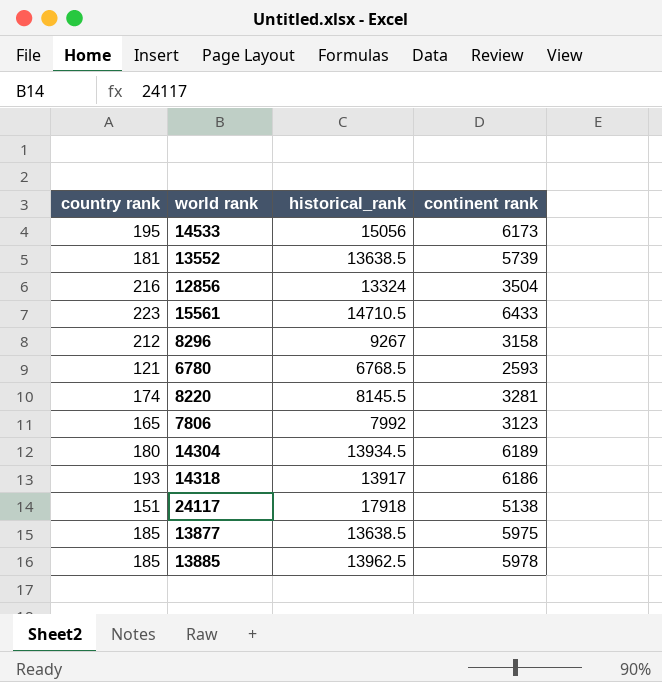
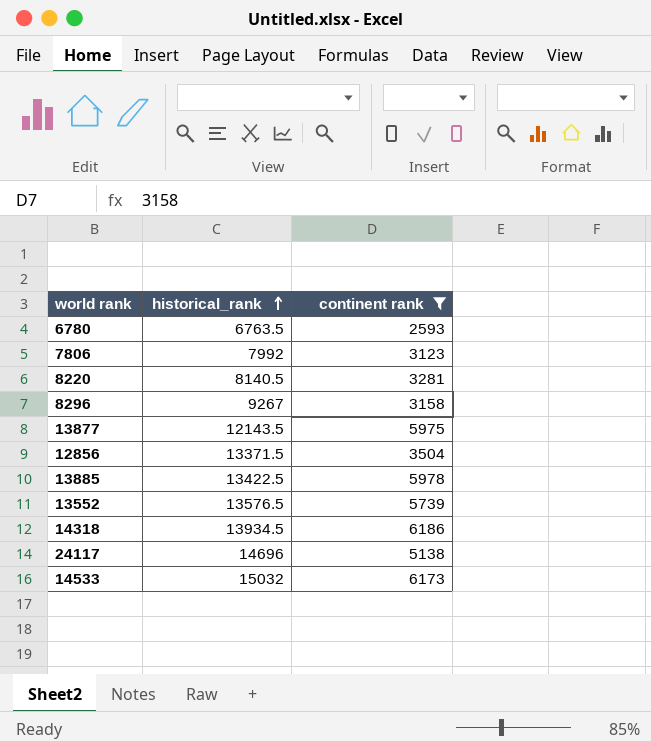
filter: none -> continent rank <= 6186
row order: none -> historical_rank ascending
column country rank | position: 1 -> none
6780 | historical_rank: 6768.5 -> 6763.5
8220 | historical_rank: 8145.5 -> 8140.5
13877 | historical_rank: 13638.5 -> 12143.5
12856 | historical_rank: 13324 -> 13371.5
13885 | historical_rank: 13962.5 -> 13422.5
13552 | historical_rank: 13638.5 -> 13576.5
14318 | historical_rank: 13917 -> 13934.5
24117 | historical_rank: 17918 -> 14696
14533 | historical_rank: 15056 -> 15032

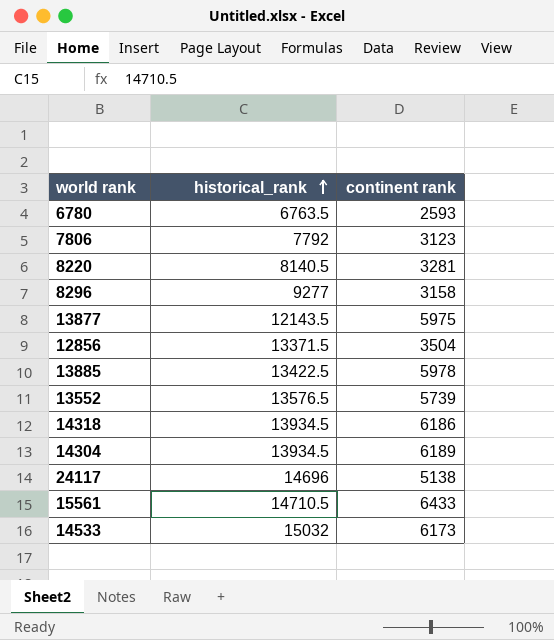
filter: continent rank <= 6186 -> none
7806 | historical_rank: 7992 -> 7792
8296 | historical_rank: 9267 -> 9277

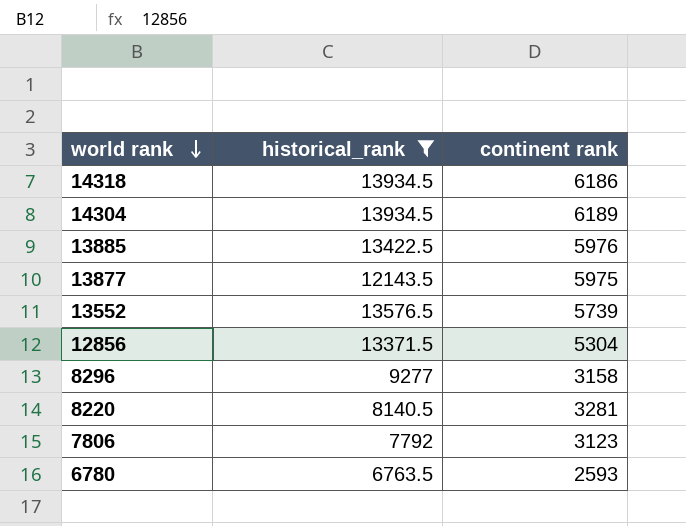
filter: none -> historical_rank <= 13934.5
row order: historical_rank ascending -> world rank descending
13885 | continent rank: 5978 -> 5976
12856 | continent rank: 3504 -> 5304

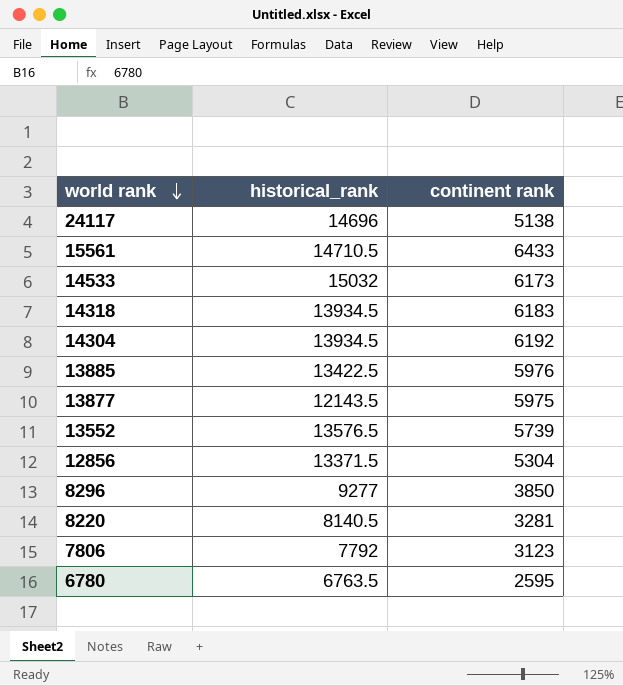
filter: historical_rank <= 13934.5 -> none
14318 | continent rank: 6186 -> 6183
14304 | continent rank: 6189 -> 6192
8296 | continent rank: 3158 -> 3850
6780 | continent rank: 2593 -> 2595

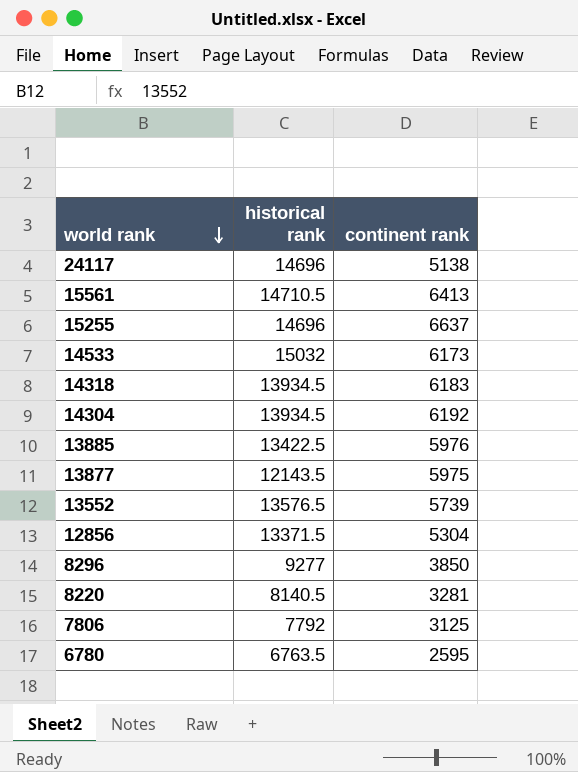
column name: historical_rank -> historical rank
15561 | continent rank: 6433 -> 6413
row 15255: none -> 14696 | 6637
7806 | continent rank: 3123 -> 3125

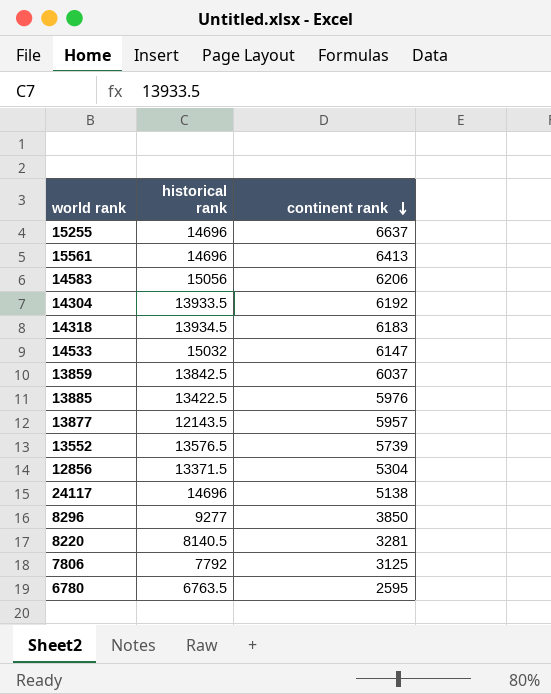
row order: world rank descending -> continent rank descending
15561 | historical rank: 14710.5 -> 14696
row 14583: none -> 15056 | 6206
14304 | historical rank: 13934.5 -> 13933.5
14533 | continent rank: 6173 -> 6147
row 13859: none -> 13842.5 | 6037
13877 | continent rank: 5975 -> 5957

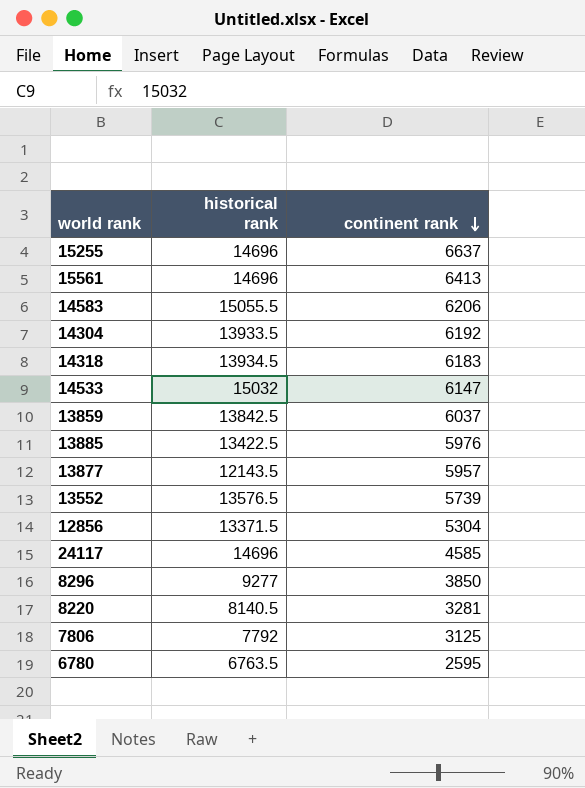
14583 | historical rank: 15056 -> 15055.5
24117 | continent rank: 5138 -> 4585

